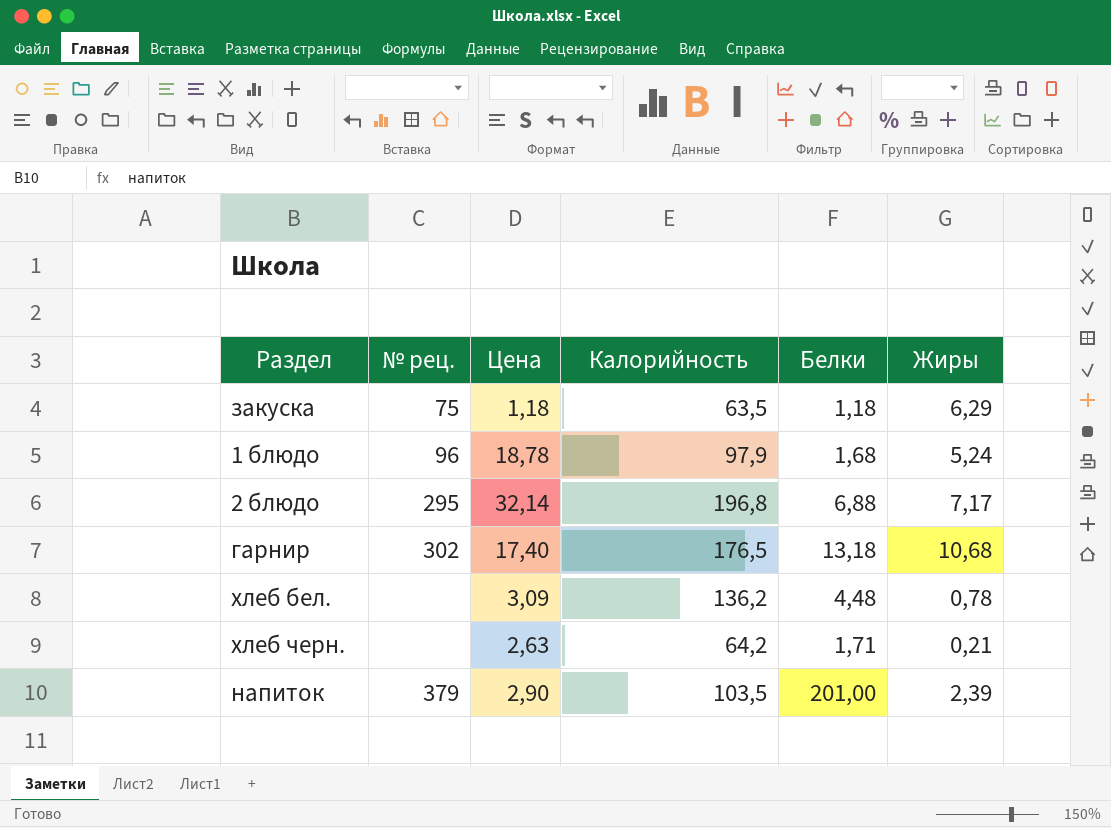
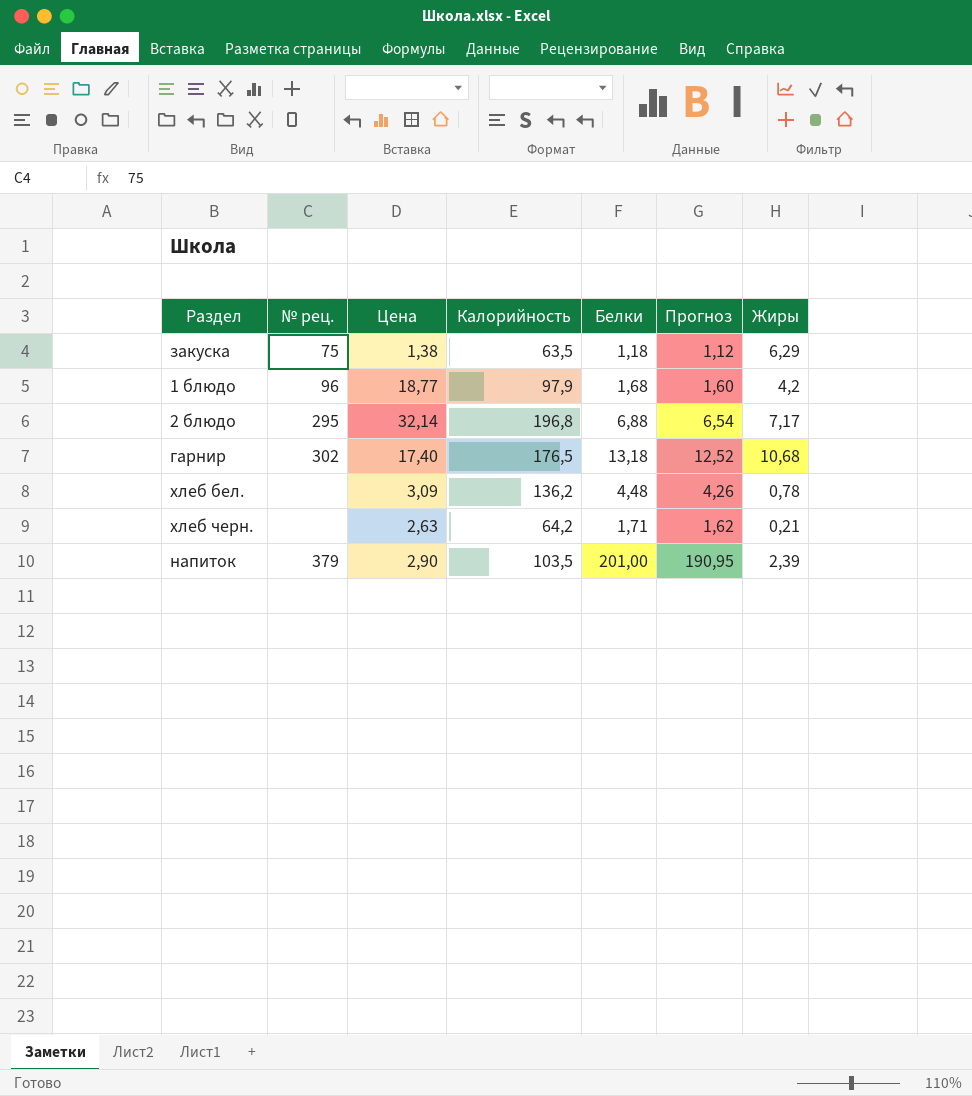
column Прогноз | formula: none -> [Белки] * 0,95
закуска | Цена: 1,18 -> 1,38
1 блюдо | Цена: 18,78 -> 18,77
1 блюдо | Жиры: 5,24 -> 4,2

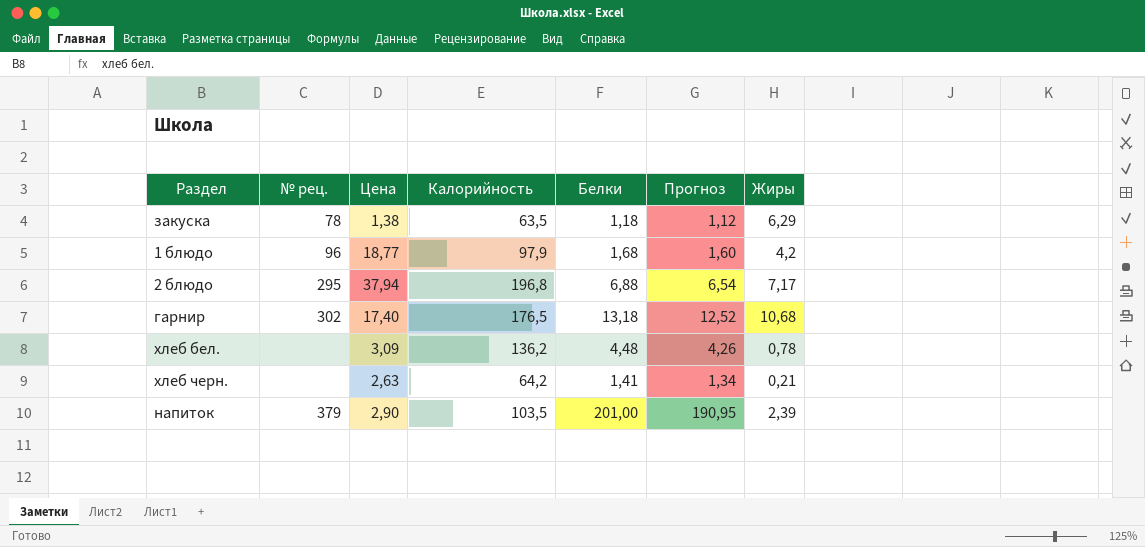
закуска | № рец.: 75 -> 78
2 блюдо | Цена: 32,14 -> 37,94
хлеб черн. | Белки: 1,71 -> 1,41
хлеб черн. | Прогноз: 1,62 -> 1,34

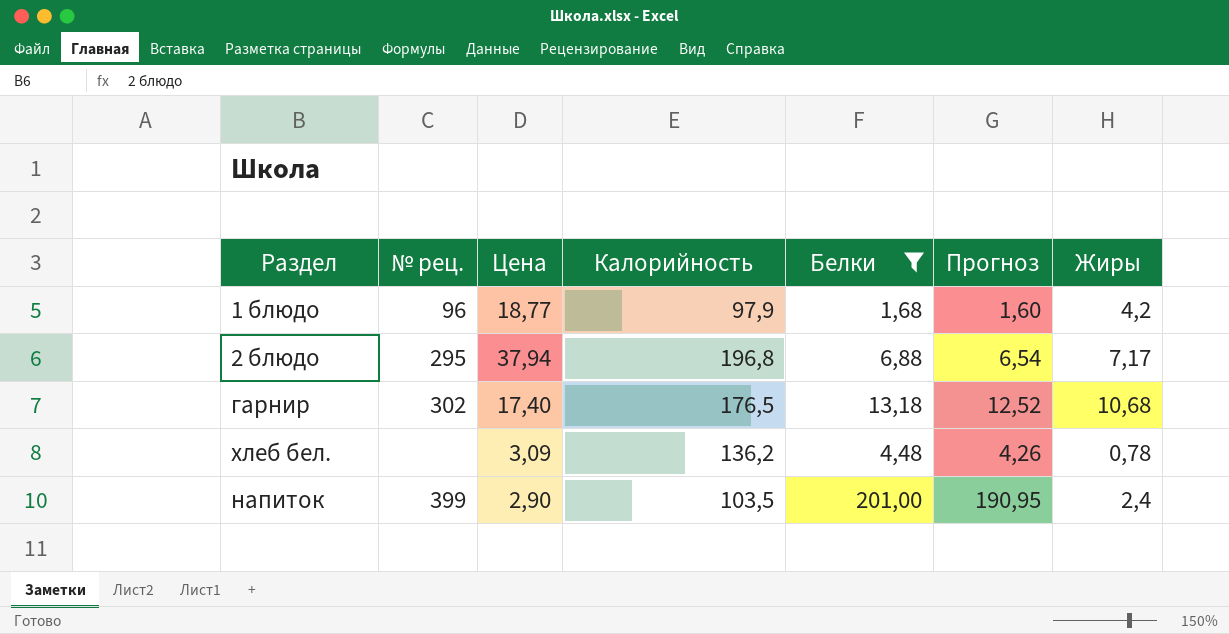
filter: none -> Белки >= 1,68
напиток | № рец.: 379 -> 399
напиток | Жиры: 2,39 -> 2,4

